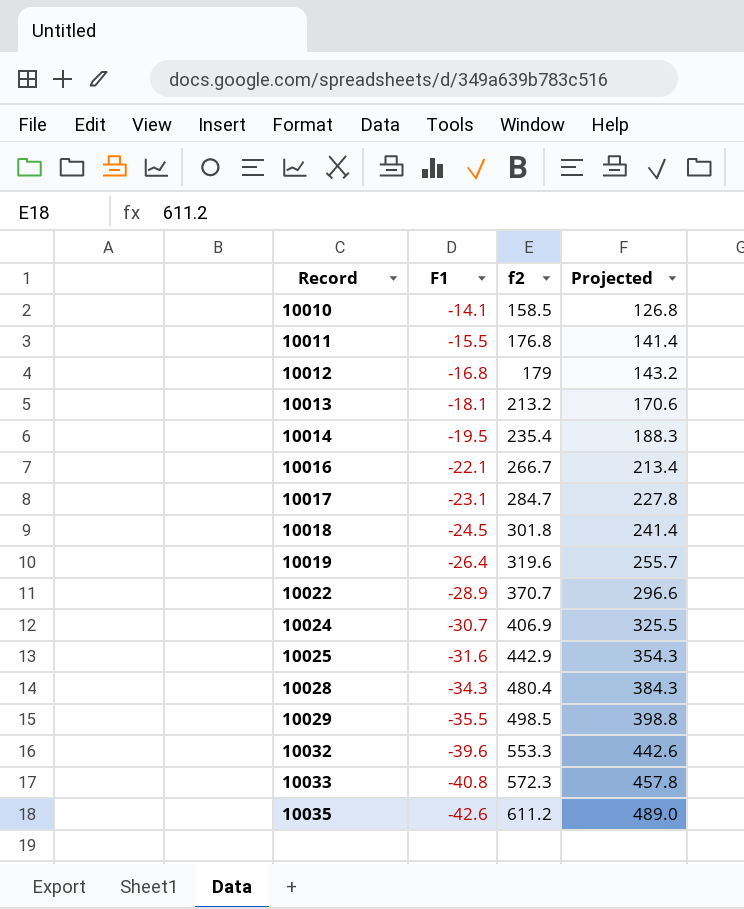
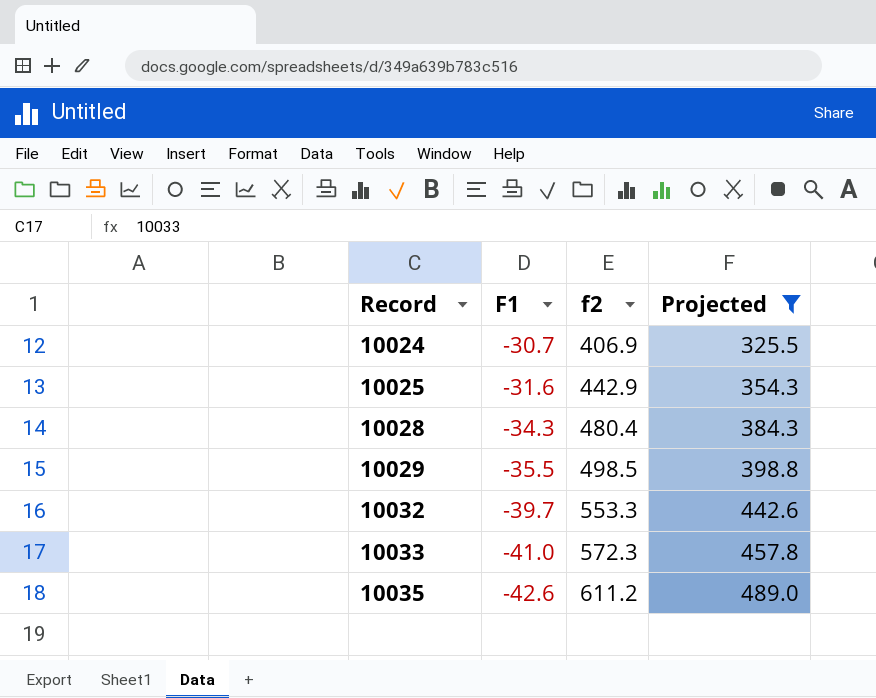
filter: none -> Projected >= 325.5
10032 | F1: -39.6 -> -39.7
10033 | F1: -40.8 -> -41.0

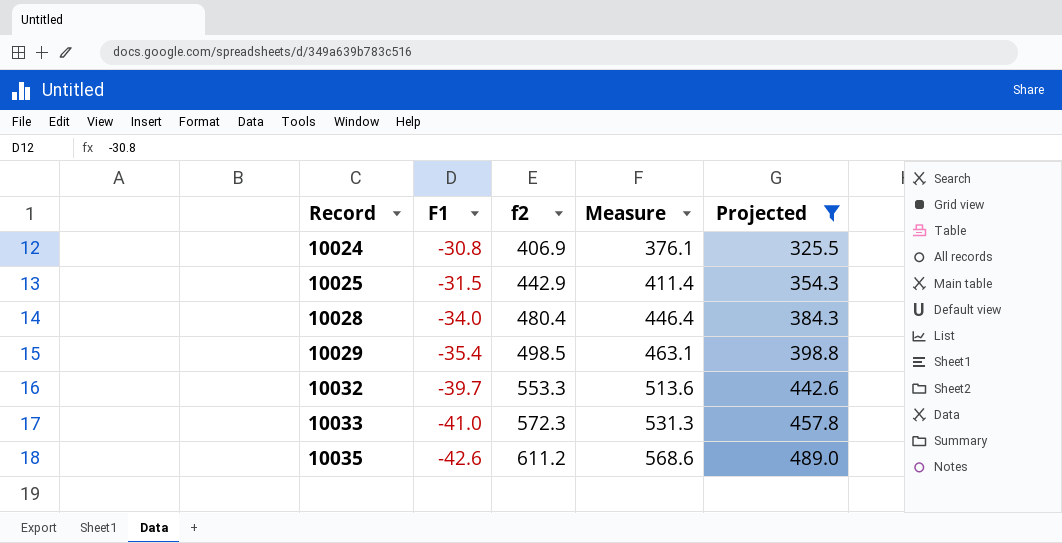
column Measure | formula: none -> [F1] + [f2]
10024 | F1: -30.7 -> -30.8
10025 | F1: -31.6 -> -31.5
10028 | F1: -34.3 -> -34.0
10029 | F1: -35.5 -> -35.4

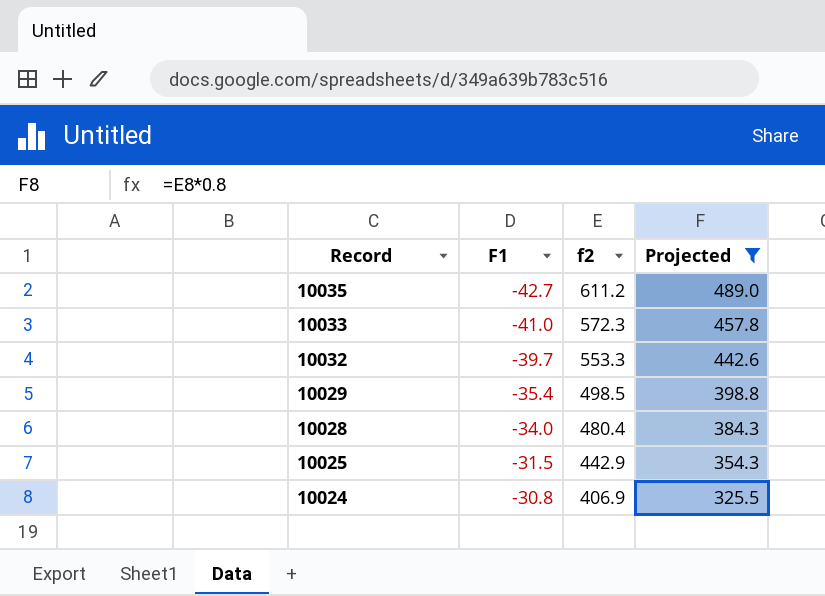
row order: Record ascending -> Record descending
column Measure | formula: [F1] + [f2] -> none
10035 | F1: -42.6 -> -42.7

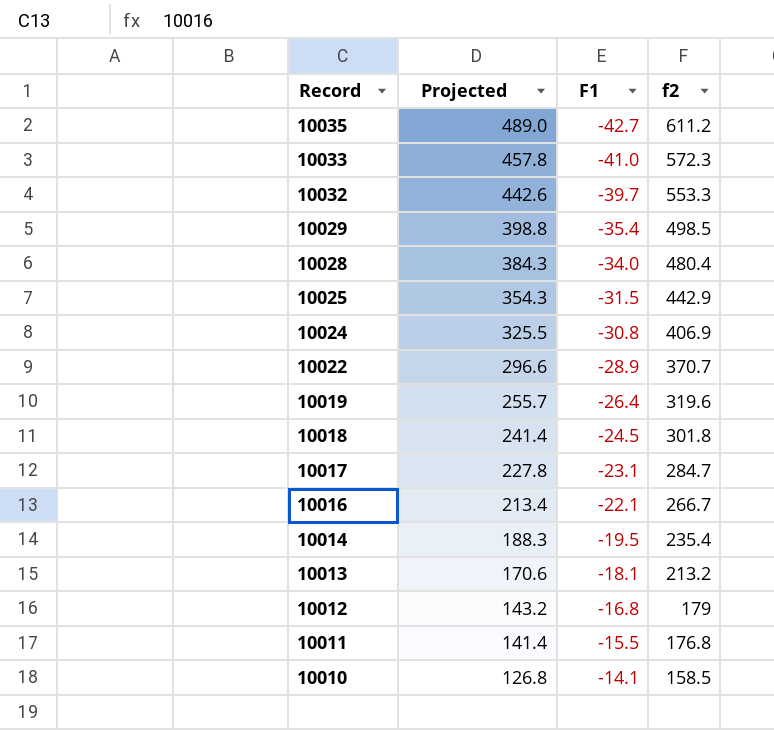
filter: Projected >= 325.5 -> none
column Projected | position: 4 -> 2

